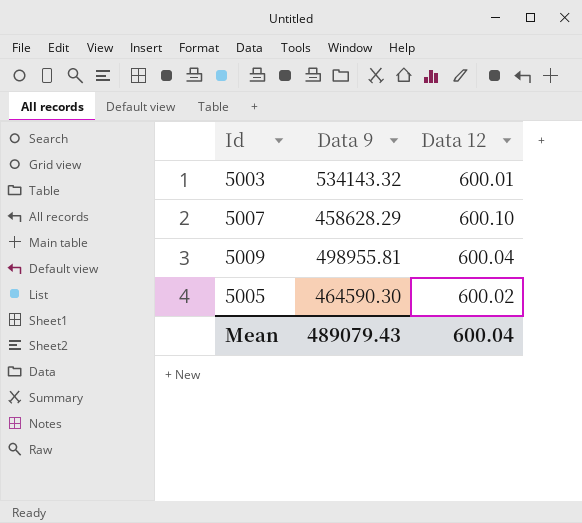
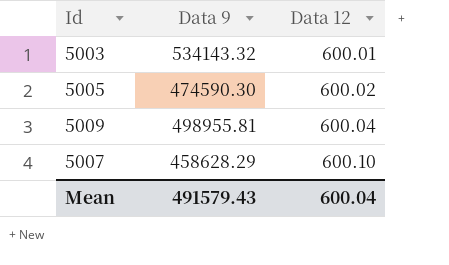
row order: none -> Data 12 ascending
5005 | Data 9: 464590.30 -> 474590.30
Mean | Data 9: 489079.43 -> 491579.43

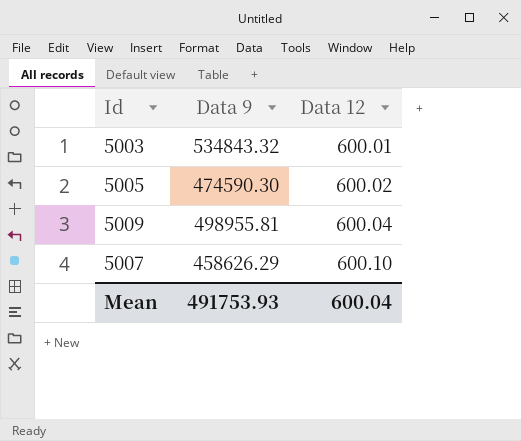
5003 | Data 9: 534143.32 -> 534843.32
5007 | Data 9: 458628.29 -> 458626.29
Mean | Data 9: 491579.43 -> 491753.93

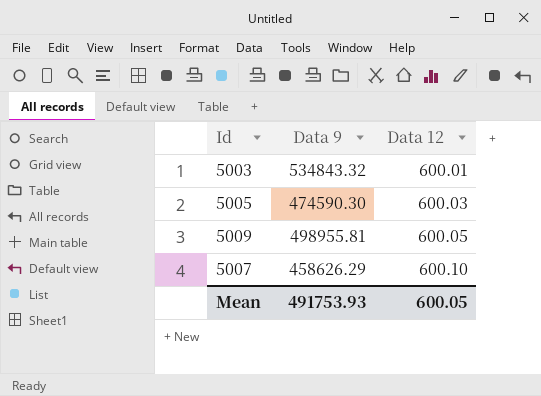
5005 | Data 12: 600.02 -> 600.03
5009 | Data 12: 600.04 -> 600.05
Mean | Data 12: 600.04 -> 600.05

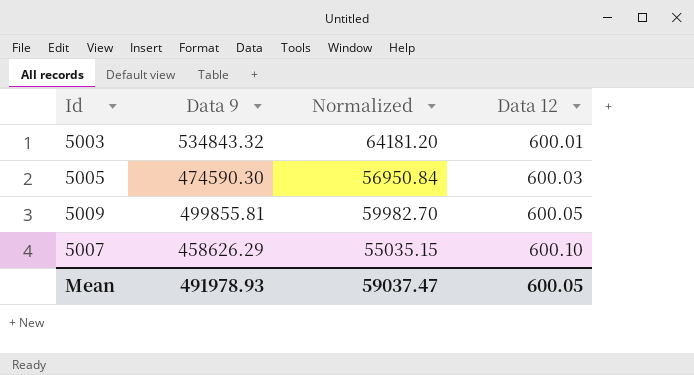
column Normalized | formula: none -> [Data 9] * 0.12
5009 | Data 9: 498955.81 -> 499855.81
Mean | Data 9: 491753.93 -> 491978.93

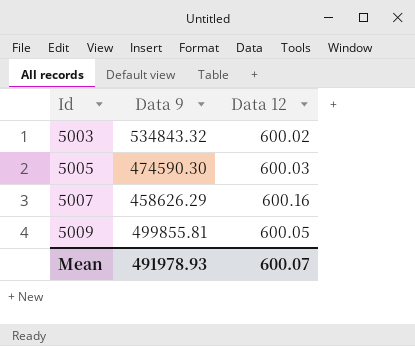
row order: Data 12 ascending -> Id ascending
column Normalized | formula: [Data 9] * 0.12 -> none
5003 | Data 12: 600.01 -> 600.02
5007 | Data 12: 600.10 -> 600.16
Mean | Data 12: 600.05 -> 600.07

